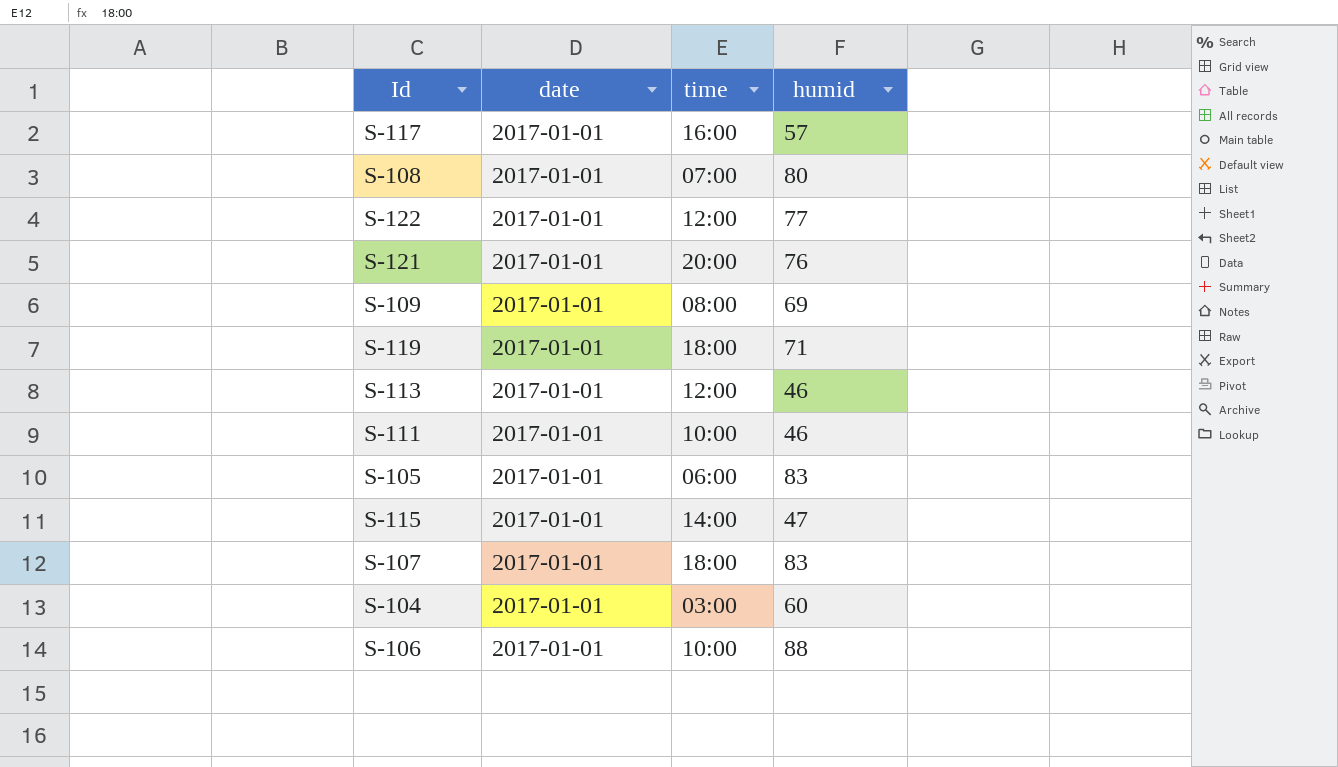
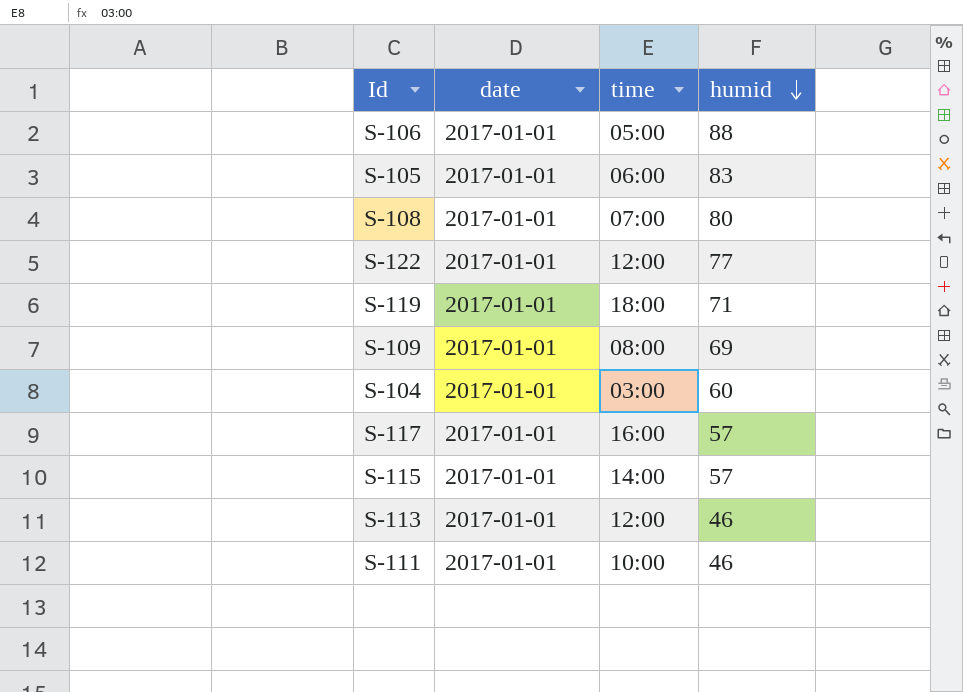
row order: none -> humid descending
row S-121: 2017-01-01 | 20:00 | 76 -> none
row S-107: 2017-01-01 | 18:00 | 83 -> none
S-106 | time: 10:00 -> 05:00
S-115 | humid: 47 -> 57

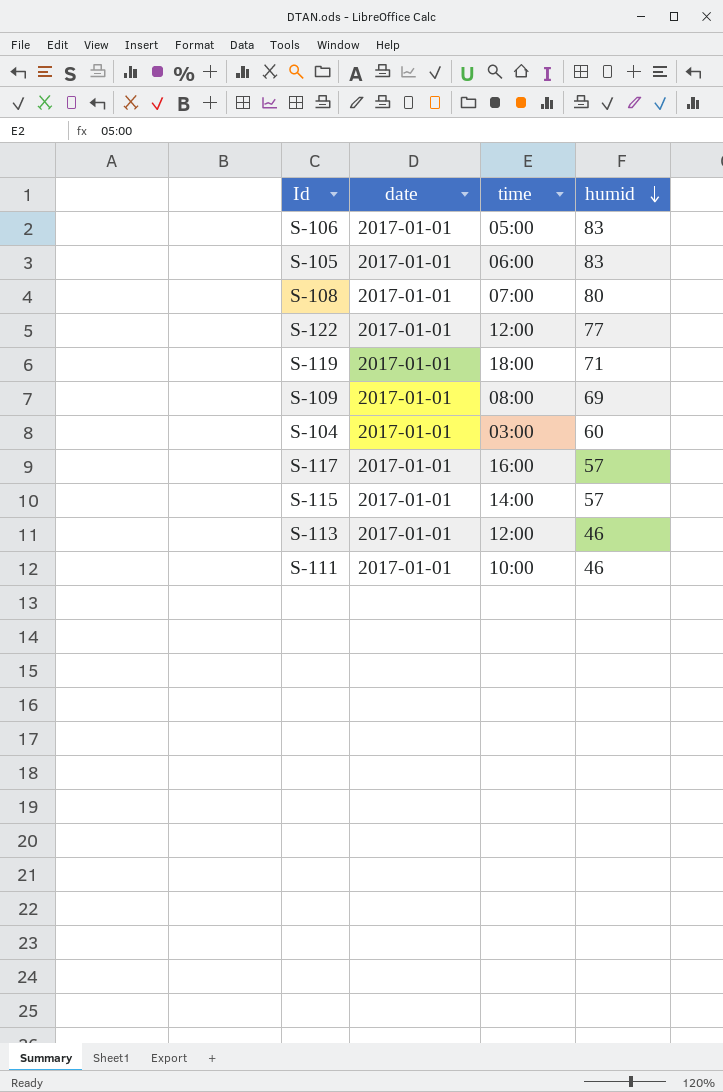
S-106 | humid: 88 -> 83

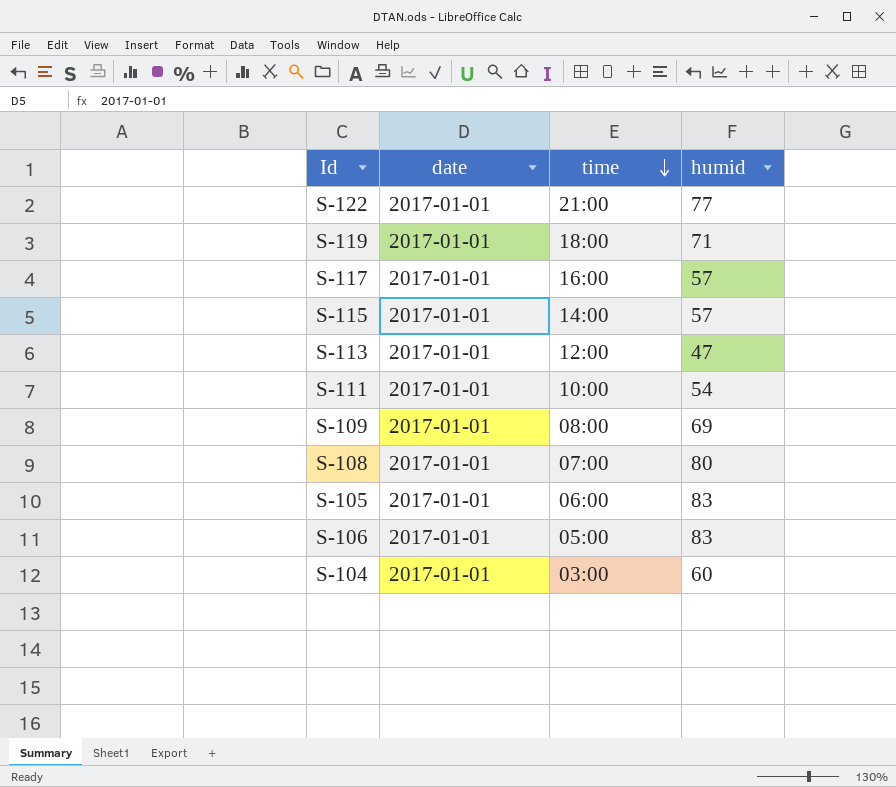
row order: humid descending -> time descending
S-122 | time: 12:00 -> 21:00
S-113 | humid: 46 -> 47
S-111 | humid: 46 -> 54

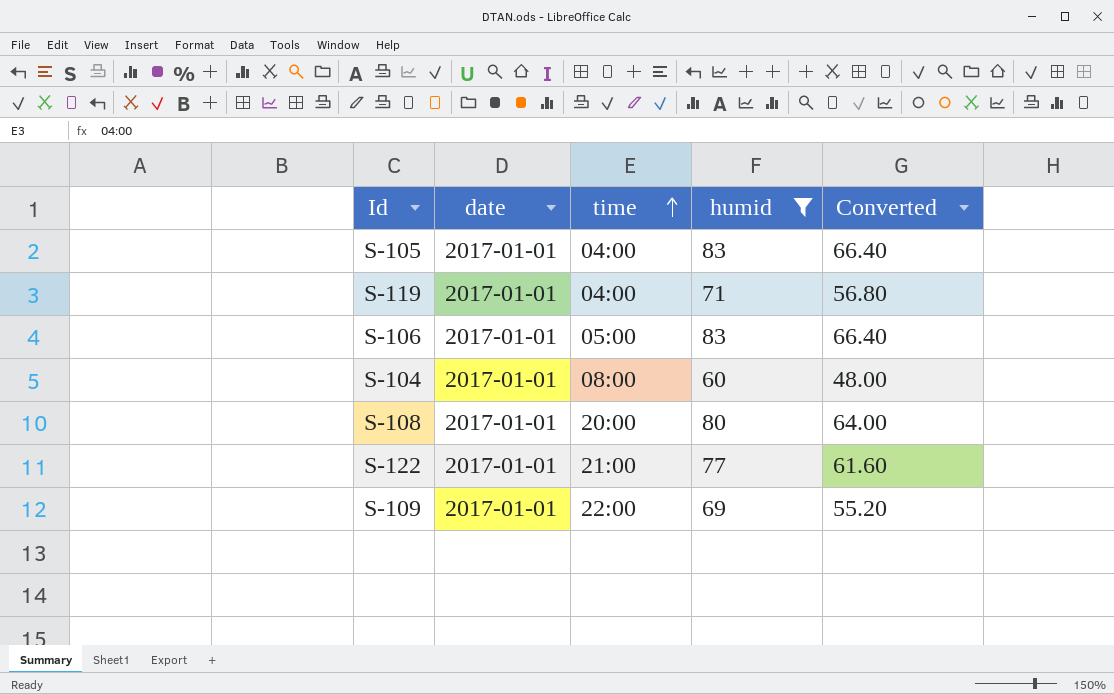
filter: none -> humid >= 60
row order: time descending -> time ascending
column Converted | formula: none -> [humid] * 0.8
S-105 | time: 06:00 -> 04:00
S-119 | time: 18:00 -> 04:00
S-104 | time: 03:00 -> 08:00
S-108 | time: 07:00 -> 20:00
S-109 | time: 08:00 -> 22:00

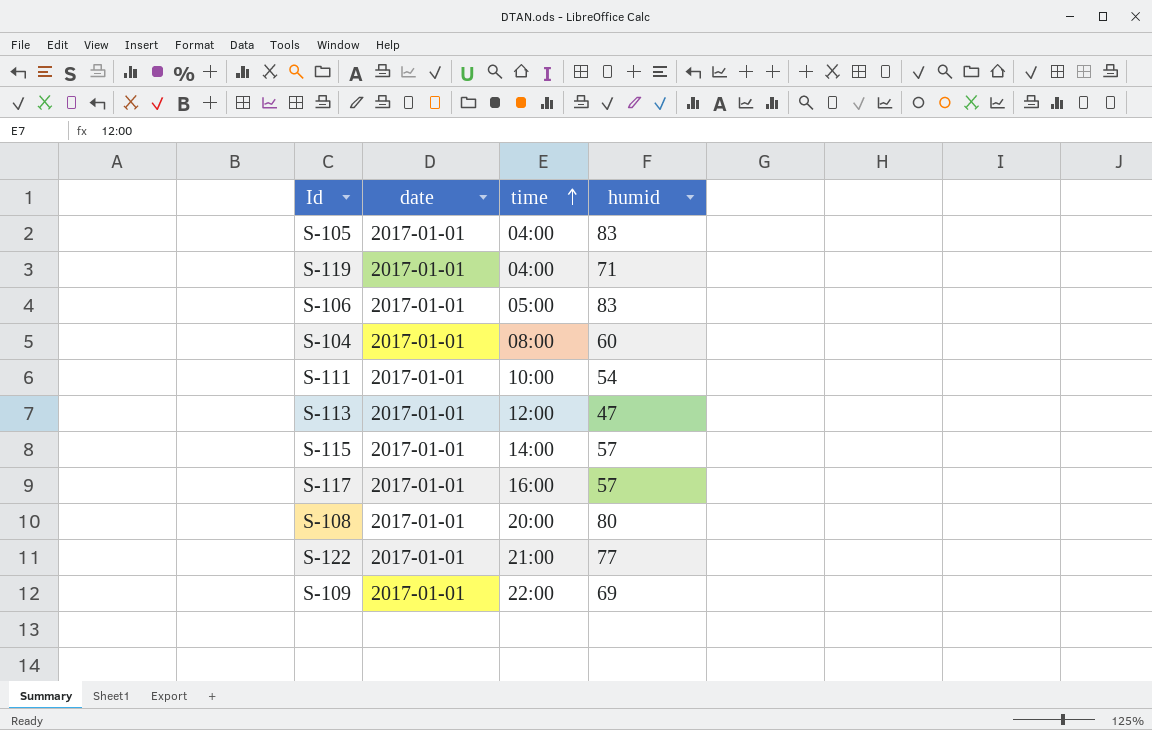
filter: humid >= 60 -> none
column Converted | formula: [humid] * 0.8 -> none

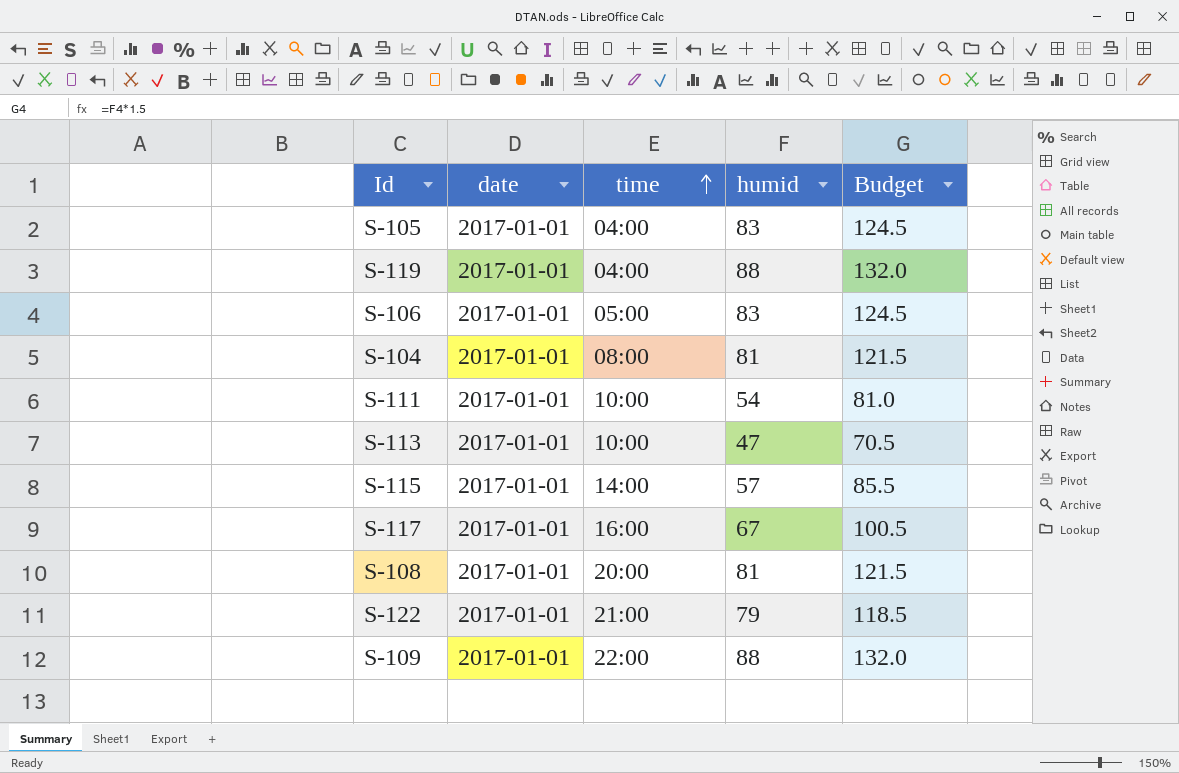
column Budget | formula: none -> [humid] * 1.5
S-119 | humid: 71 -> 88
S-104 | humid: 60 -> 81
S-113 | time: 12:00 -> 10:00
S-117 | humid: 57 -> 67
S-108 | humid: 80 -> 81
S-122 | humid: 77 -> 79
S-109 | humid: 69 -> 88

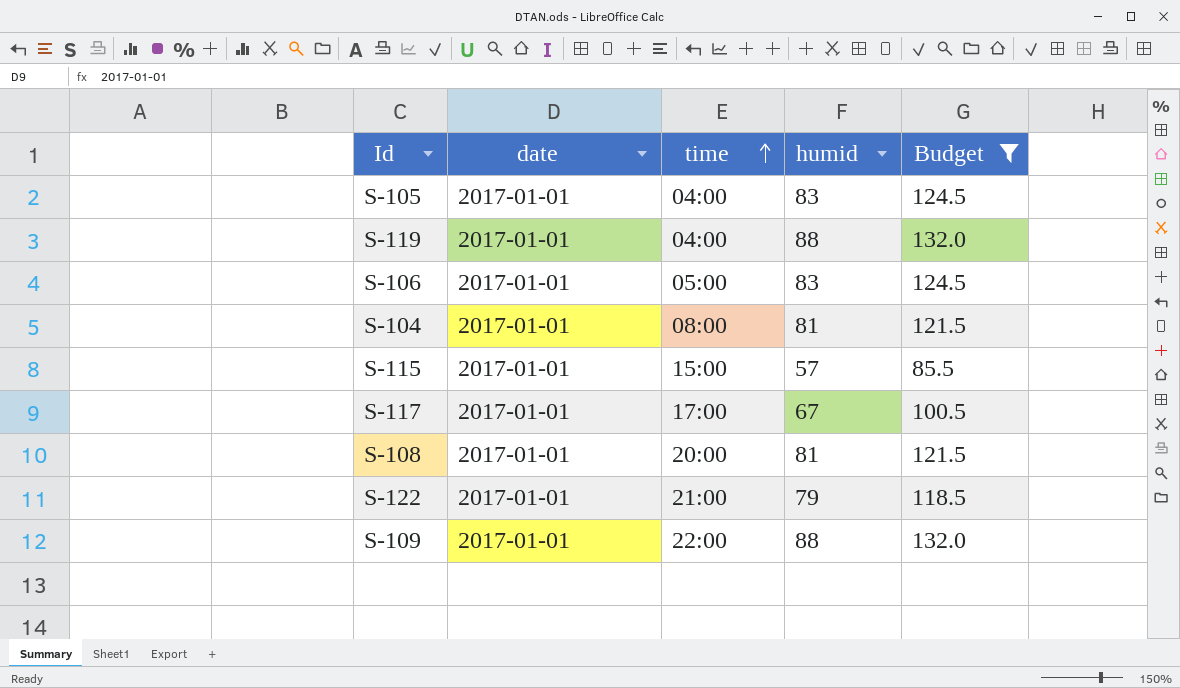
filter: none -> Budget >= 85.5
S-115 | time: 14:00 -> 15:00
S-117 | time: 16:00 -> 17:00

